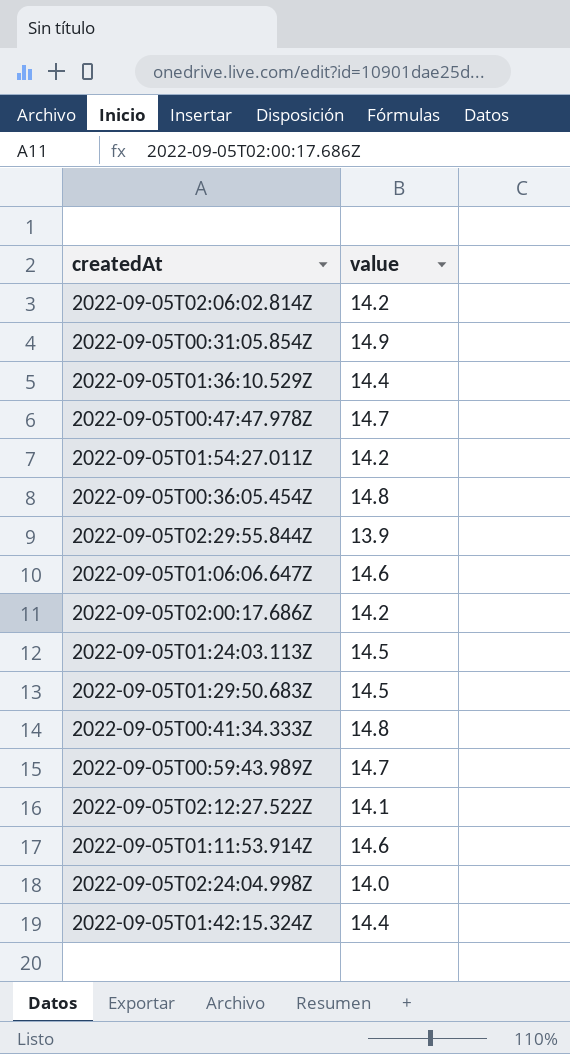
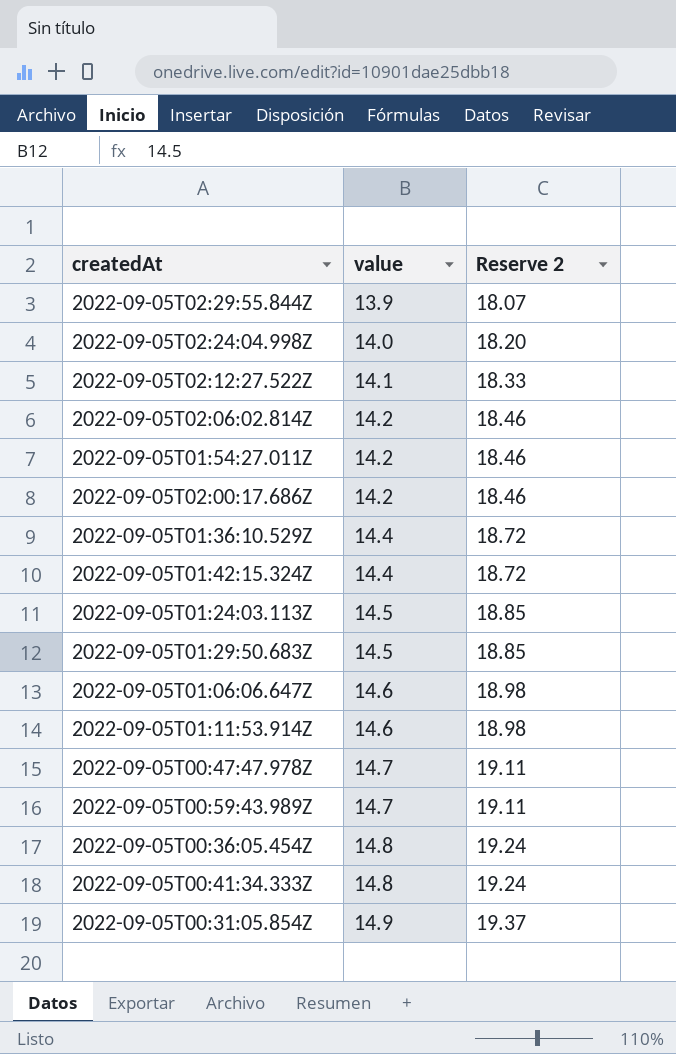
row order: none -> value ascending
column Reserve 2 | formula: none -> [value] * 1.3

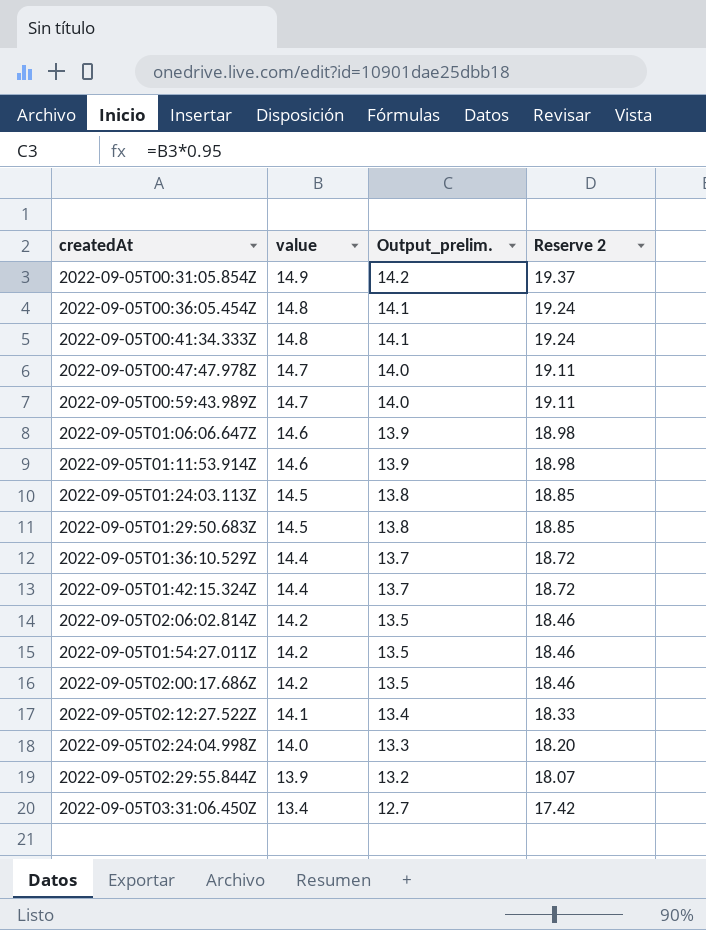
row order: value ascending -> value descending
column Output_prelim. | formula: none -> [value] * 0.95
row 2022-09-05T03:31:06.450Z: none -> 13.4 | 12.7 | 17.42

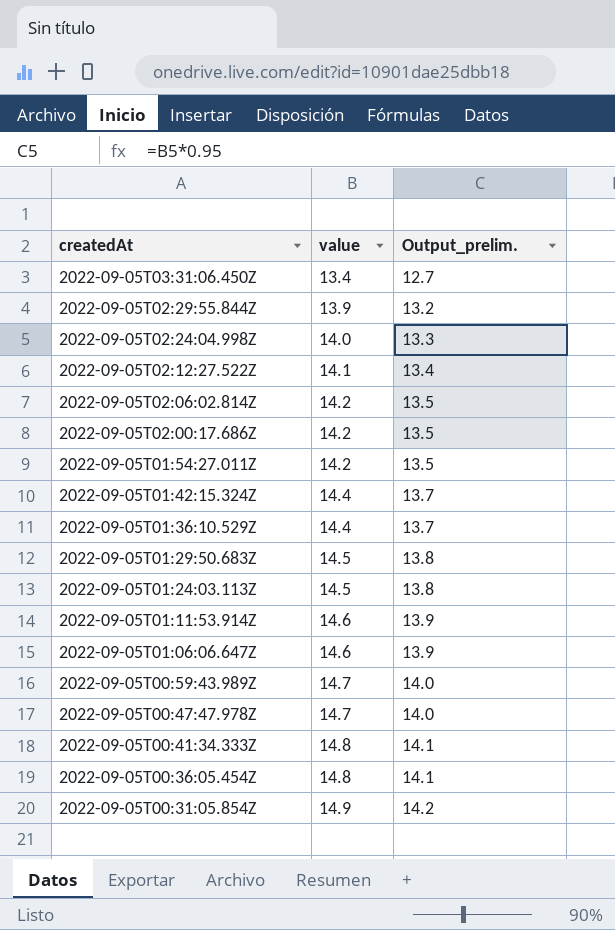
row order: value descending -> createdAt descending
column Reserve 2 | formula: [value] * 1.3 -> none

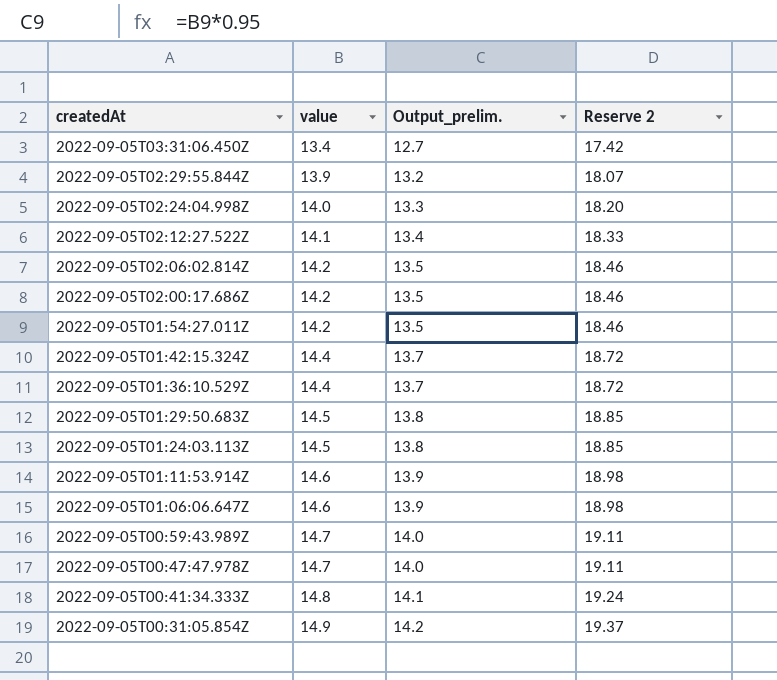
column Reserve 2 | formula: none -> [value] * 1.3
row 2022-09-05T00:36:05.454Z: 14.8 | 14.1 -> none

